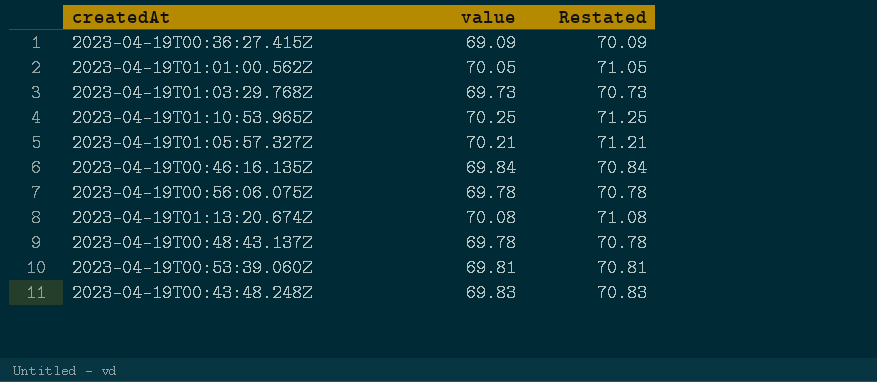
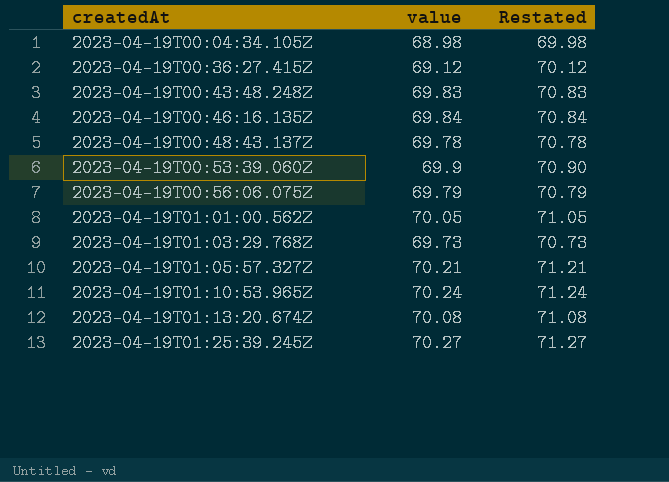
row order: none -> createdAt ascending
row 2023-04-19T00:04:34.105Z: none -> 68.98 | 69.98
2023-04-19T00:36:27.415Z | value: 69.09 -> 69.12
2023-04-19T00:36:27.415Z | Restated: 70.09 -> 70.12
2023-04-19T00:53:39.060Z | value: 69.81 -> 69.9
2023-04-19T00:53:39.060Z | Restated: 70.81 -> 70.90
2023-04-19T00:56:06.075Z | value: 69.78 -> 69.79
2023-04-19T00:56:06.075Z | Restated: 70.78 -> 70.79
2023-04-19T01:10:53.965Z | value: 70.25 -> 70.24
2023-04-19T01:10:53.965Z | Restated: 71.25 -> 71.24
row 2023-04-19T01:25:39.245Z: none -> 70.27 | 71.27

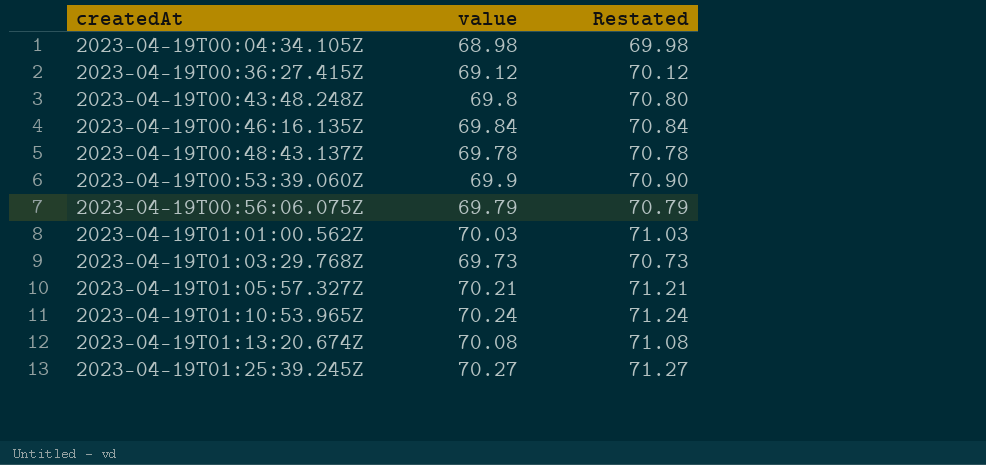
2023-04-19T00:43:48.248Z | value: 69.83 -> 69.8
2023-04-19T00:43:48.248Z | Restated: 70.83 -> 70.80
2023-04-19T01:01:00.562Z | value: 70.05 -> 70.03
2023-04-19T01:01:00.562Z | Restated: 71.05 -> 71.03

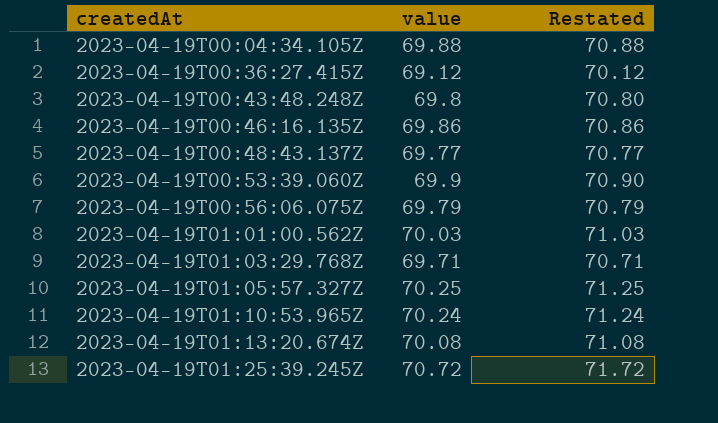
2023-04-19T00:04:34.105Z | value: 68.98 -> 69.88
2023-04-19T00:04:34.105Z | Restated: 69.98 -> 70.88
2023-04-19T00:46:16.135Z | value: 69.84 -> 69.86
2023-04-19T00:46:16.135Z | Restated: 70.84 -> 70.86
2023-04-19T00:48:43.137Z | value: 69.78 -> 69.77
2023-04-19T00:48:43.137Z | Restated: 70.78 -> 70.77
2023-04-19T01:03:29.768Z | value: 69.73 -> 69.71
2023-04-19T01:03:29.768Z | Restated: 70.73 -> 70.71
2023-04-19T01:05:57.327Z | value: 70.21 -> 70.25
2023-04-19T01:05:57.327Z | Restated: 71.21 -> 71.25
2023-04-19T01:25:39.245Z | value: 70.27 -> 70.72
2023-04-19T01:25:39.245Z | Restated: 71.27 -> 71.72

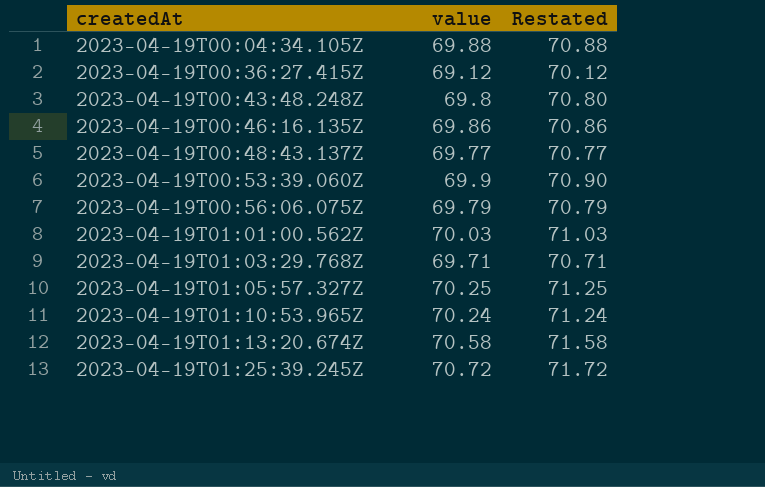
2023-04-19T01:13:20.674Z | value: 70.08 -> 70.58
2023-04-19T01:13:20.674Z | Restated: 71.08 -> 71.58

